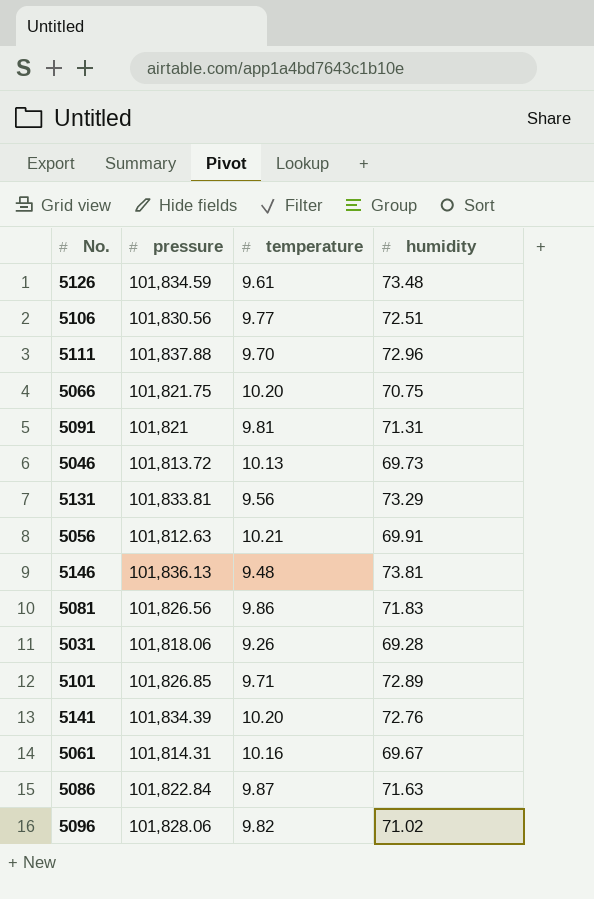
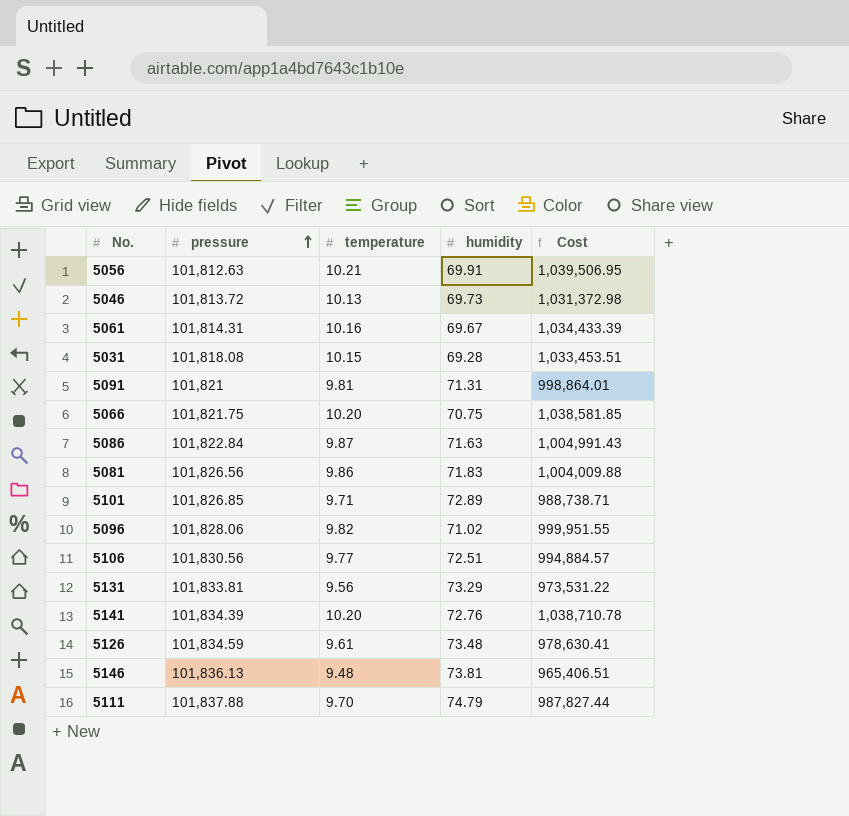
row order: none -> pressure ascending
column Cost | formula: none -> [pressure] * [temperature]
5031 | pressure: 101,818.06 -> 101,818.08
5031 | temperature: 9.26 -> 10.15
5111 | humidity: 72.96 -> 74.79

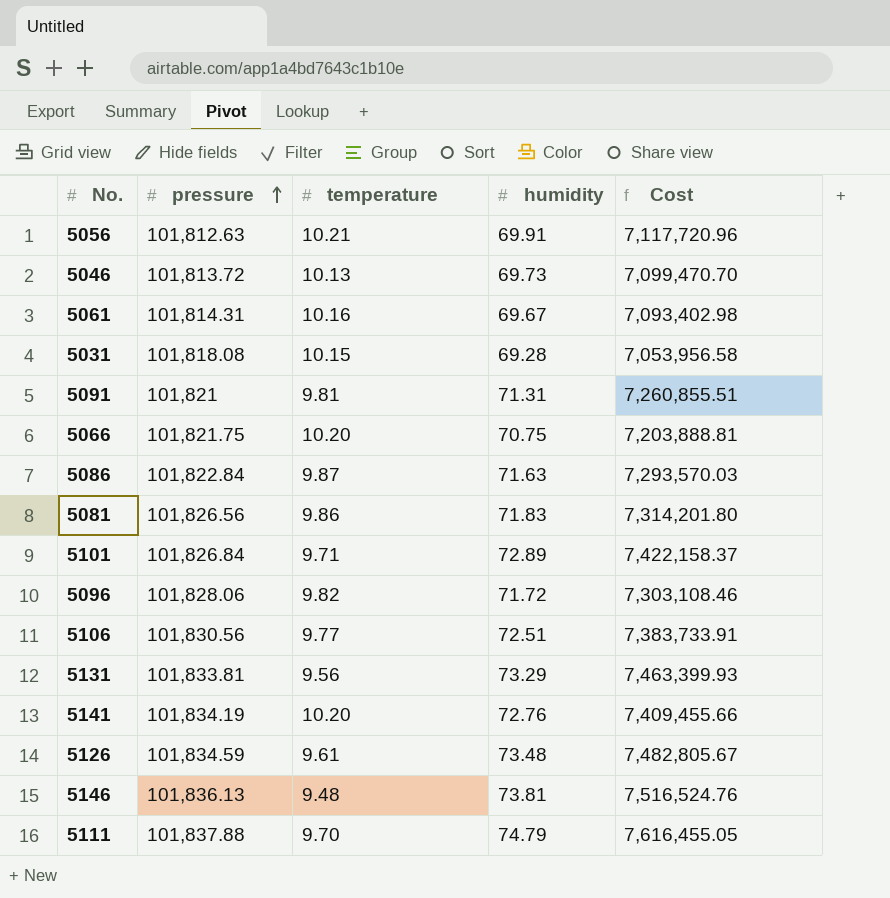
column Cost | formula: [pressure] * [temperature] -> [pressure] * [humidity]
5101 | pressure: 101,826.85 -> 101,826.84
5096 | humidity: 71.02 -> 71.72
5141 | pressure: 101,834.39 -> 101,834.19

